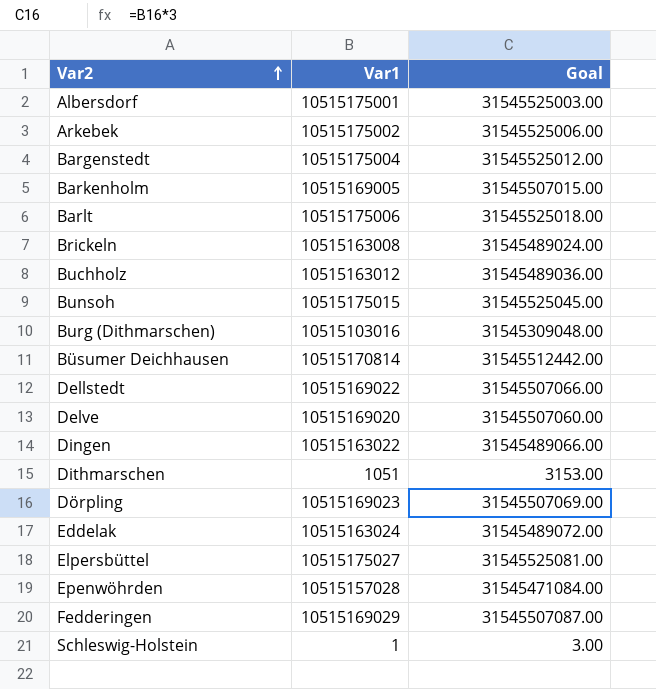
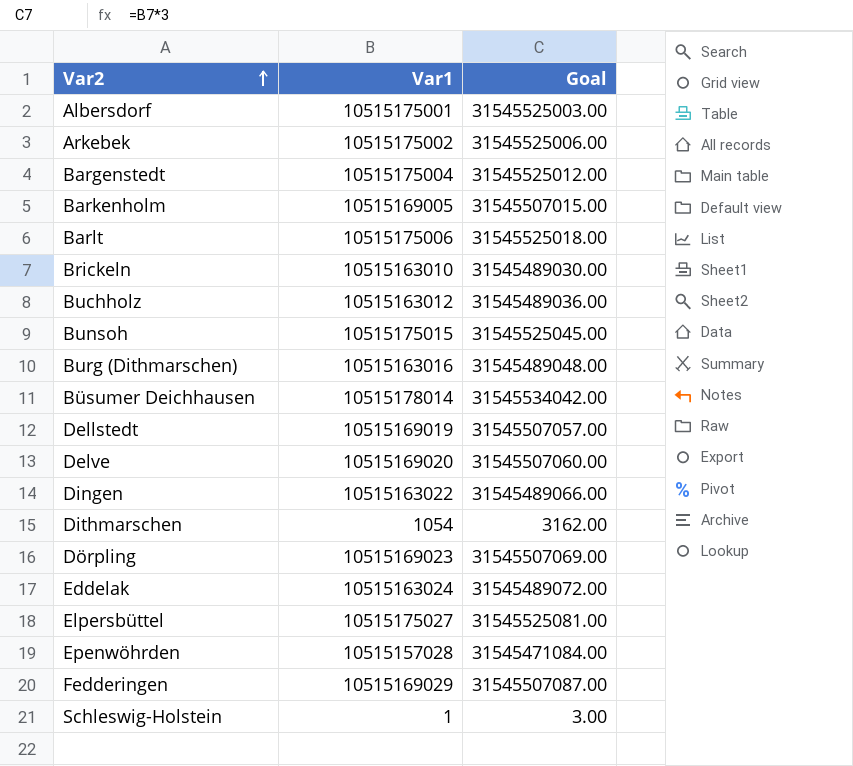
Brickeln | Var1: 10515163008 -> 10515163010
Brickeln | Goal: 31545489024.00 -> 31545489030.00
Burg (Dithmarschen) | Var1: 10515103016 -> 10515163016
Burg (Dithmarschen) | Goal: 31545309048.00 -> 31545489048.00
Büsumer Deichhausen | Var1: 10515170814 -> 10515178014
Büsumer Deichhausen | Goal: 31545512442.00 -> 31545534042.00
Dellstedt | Var1: 10515169022 -> 10515169019
Dellstedt | Goal: 31545507066.00 -> 31545507057.00
Dithmarschen | Var1: 1051 -> 1054
Dithmarschen | Goal: 3153.00 -> 3162.00

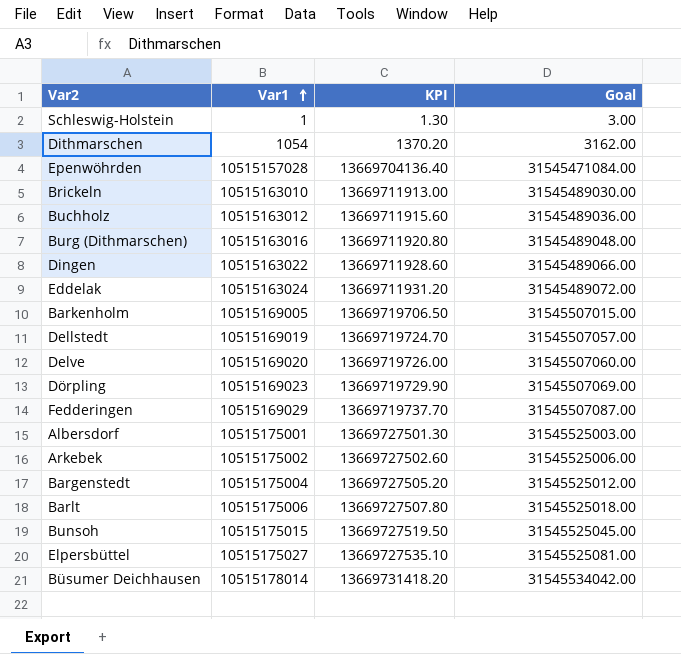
row order: Var2 ascending -> Var1 ascending
column KPI | formula: none -> [Var1] * 1.3

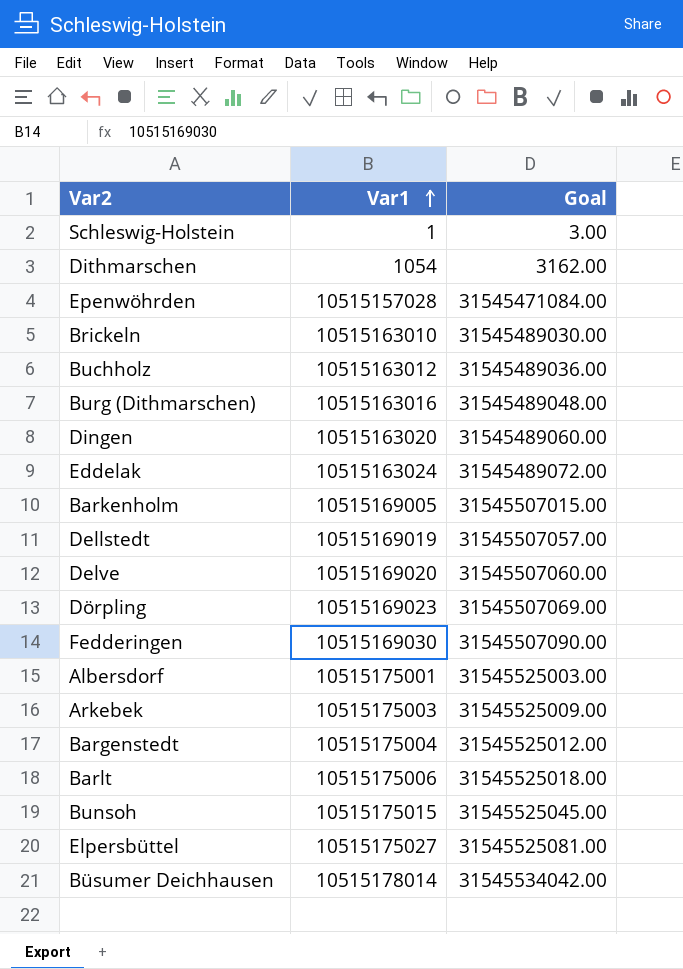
column KPI | formula: [Var1] * 1.3 -> none
Dingen | Var1: 10515163022 -> 10515163020
Dingen | Goal: 31545489066.00 -> 31545489060.00
Fedderingen | Var1: 10515169029 -> 10515169030
Fedderingen | Goal: 31545507087.00 -> 31545507090.00
Arkebek | Var1: 10515175002 -> 10515175003
Arkebek | Goal: 31545525006.00 -> 31545525009.00

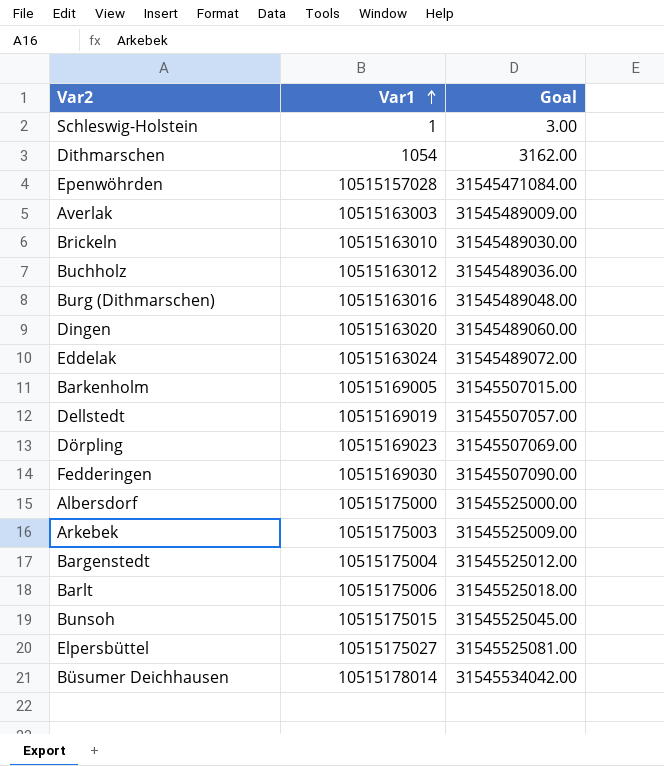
row Delve: 10515169020 | 31545507060.00 -> none
row Averlak: none -> 10515163003 | 31545489009.00
Albersdorf | Var1: 10515175001 -> 10515175000
Albersdorf | Goal: 31545525003.00 -> 31545525000.00

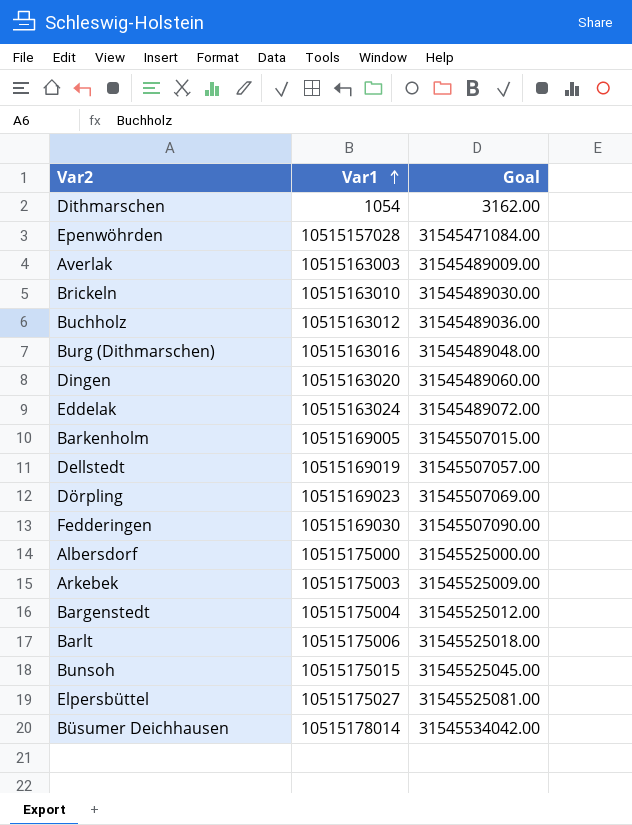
row Schleswig-Holstein: 1 | 3.00 -> none

